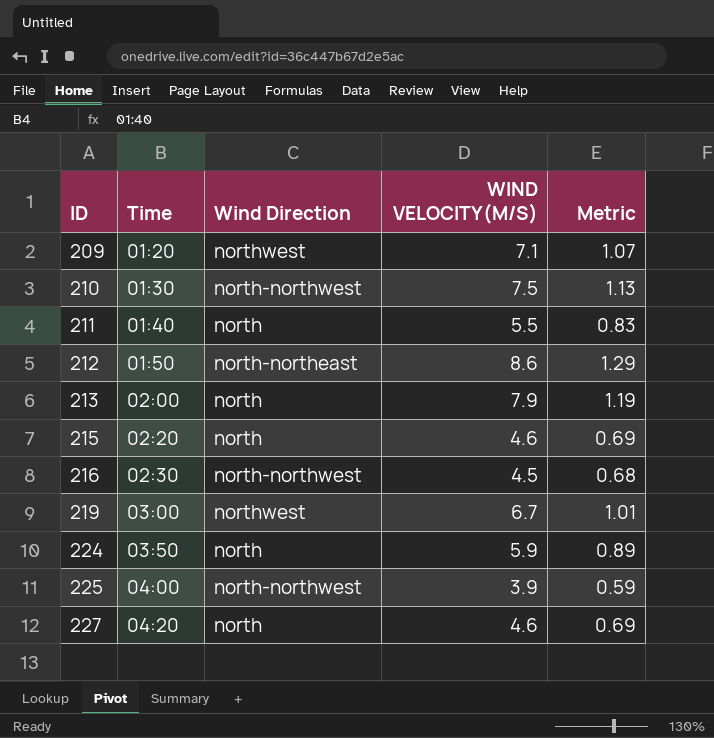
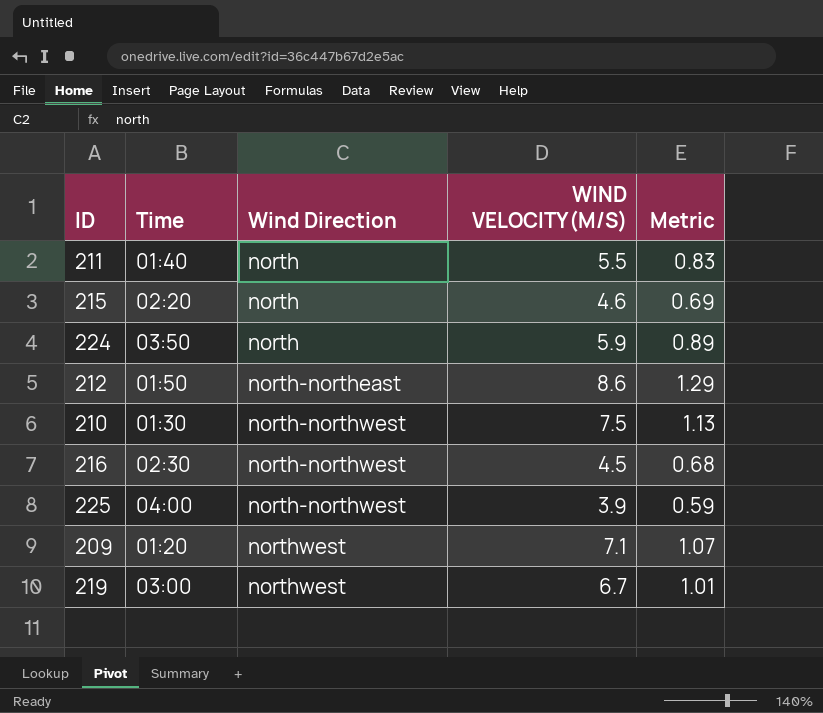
row order: ID ascending -> Wind Direction ascending
row 213: 02:00 | north | 7.9 | 1.19 -> none
row 227: 04:20 | north | 4.6 | 0.69 -> none

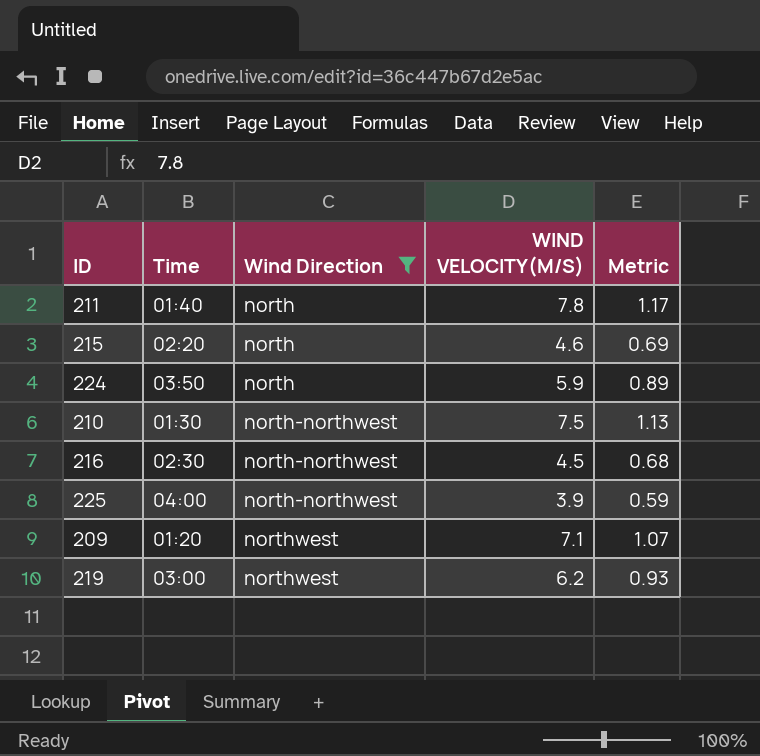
filter: none -> Wind Direction != north-northeast
211 | WIND VELOCITY(M/S): 5.5 -> 7.8
211 | Metric: 0.83 -> 1.17
219 | WIND VELOCITY(M/S): 6.7 -> 6.2
219 | Metric: 1.01 -> 0.93

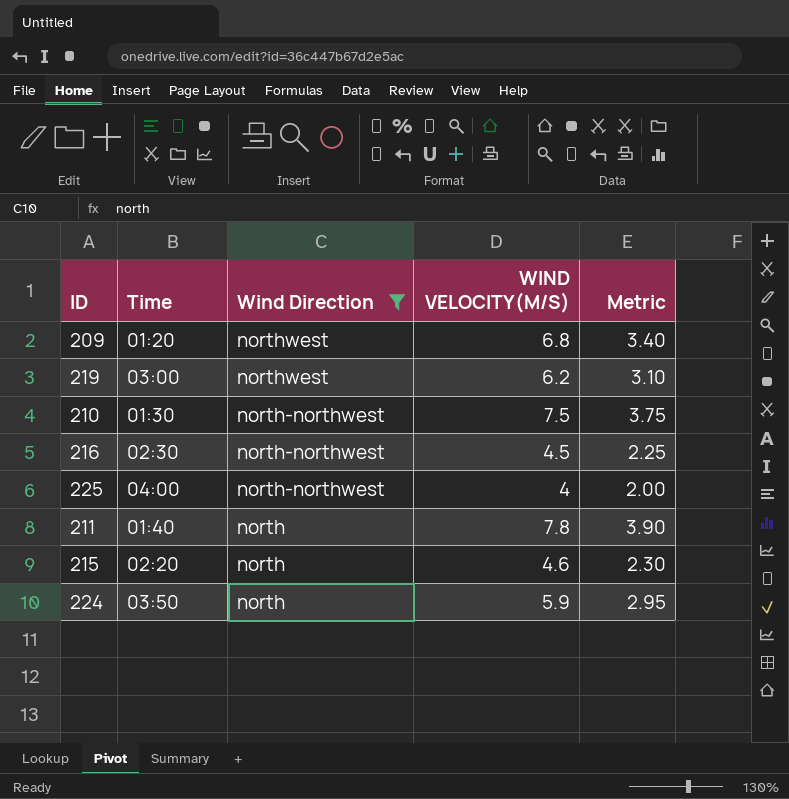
row order: Wind Direction ascending -> Wind Direction descending
column Metric | formula: [WIND VELOCITY(M/S)] * 0.15 -> [WIND VELOCITY(M/S)] * 0.5
209 | WIND VELOCITY(M/S): 7.1 -> 6.8
225 | WIND VELOCITY(M/S): 3.9 -> 4

